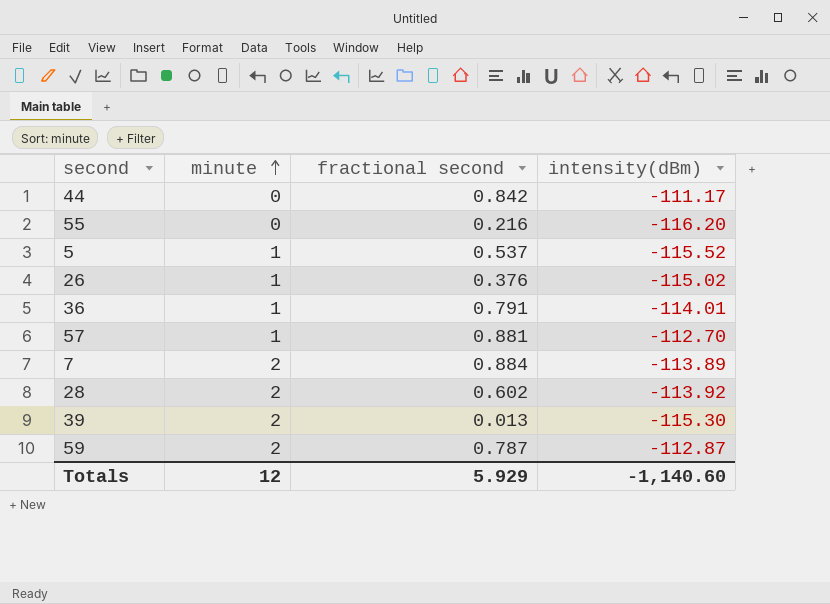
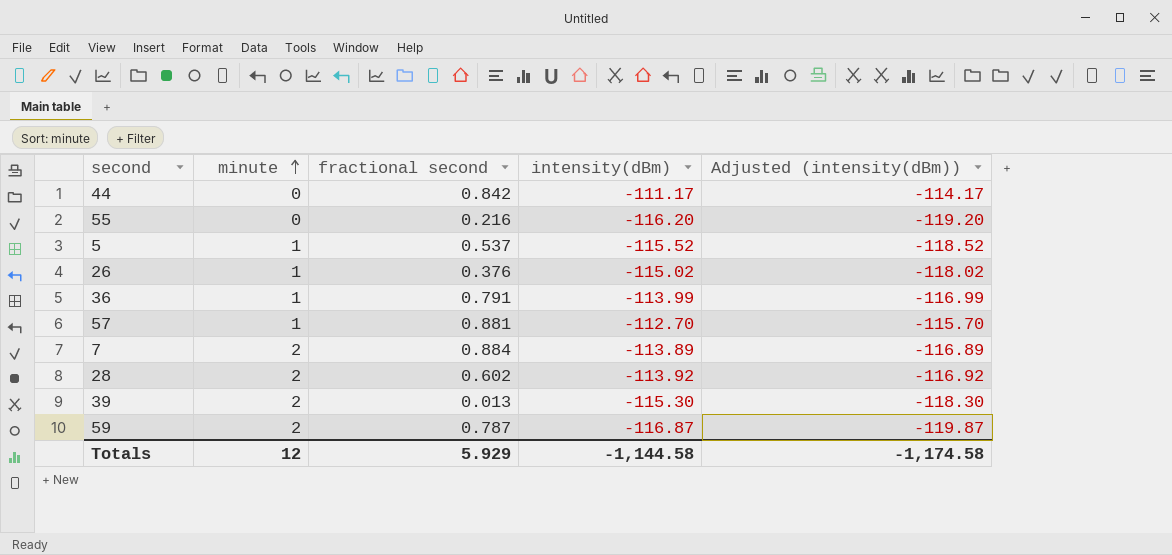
column Adjusted (intensity(dBm)) | formula: none -> [intensity(dBm)] - 3
36 | intensity(dBm): -114.01 -> -113.99
59 | intensity(dBm): -112.87 -> -116.87
Totals | intensity(dBm): -1,140.60 -> -1,144.58

